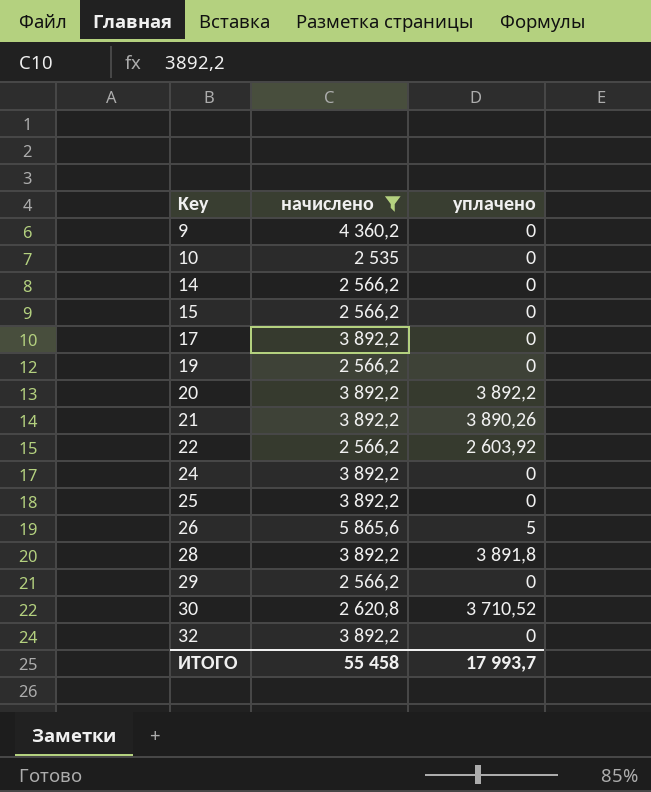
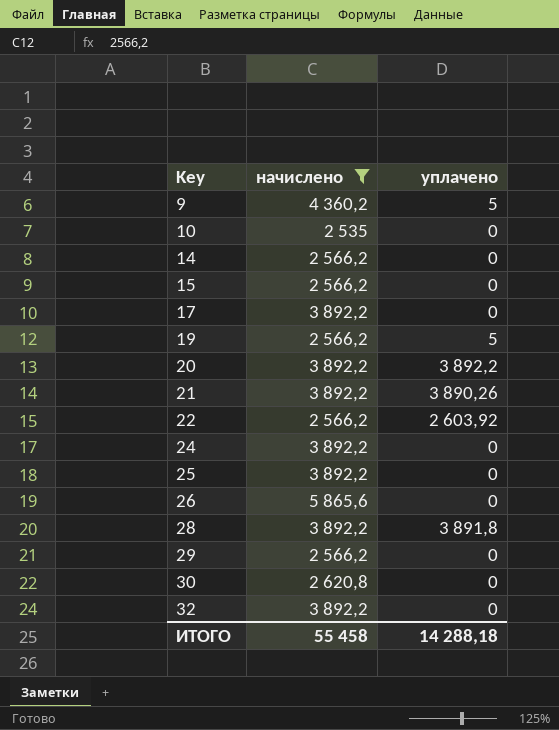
9 | уплачено: 0 -> 5
19 | уплачено: 0 -> 5
26 | уплачено: 5 -> 0
30 | уплачено: 3 710,52 -> 0
ИТОГО | уплачено: 17 993,7 -> 14 288,18

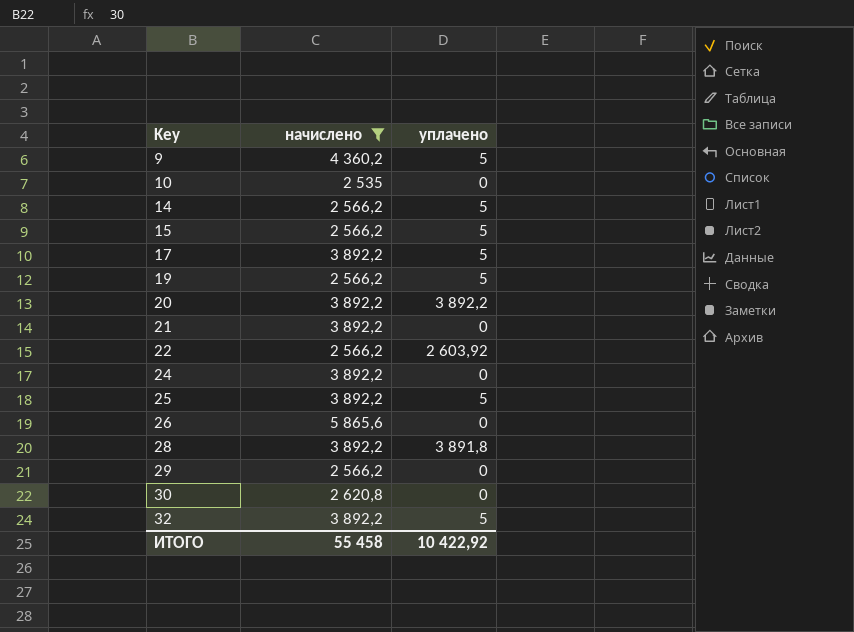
14 | уплачено: 0 -> 5
15 | уплачено: 0 -> 5
17 | уплачено: 0 -> 5
21 | уплачено: 3 890,26 -> 0
25 | уплачено: 0 -> 5
32 | уплачено: 0 -> 5
ИТОГО | уплачено: 14 288,18 -> 10 422,92

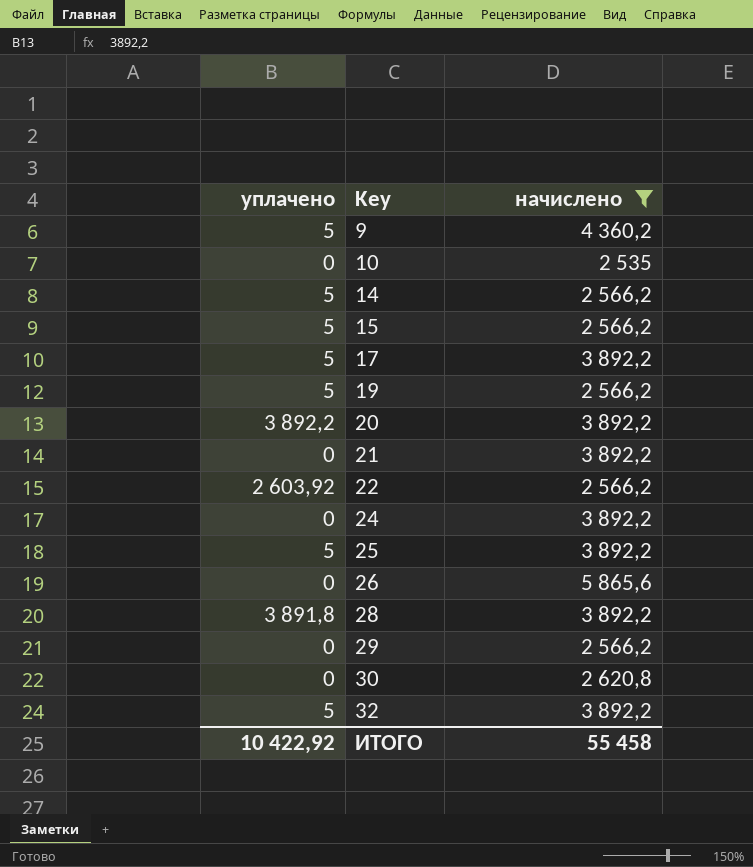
column уплачено | position: 3 -> 1

